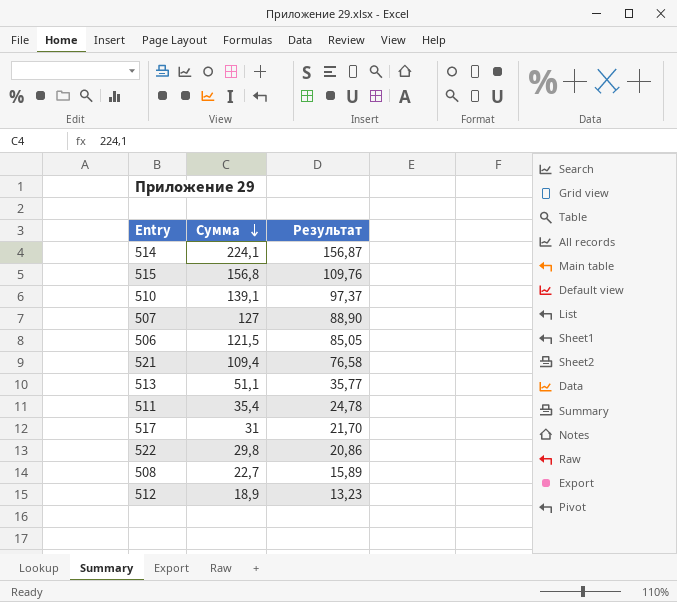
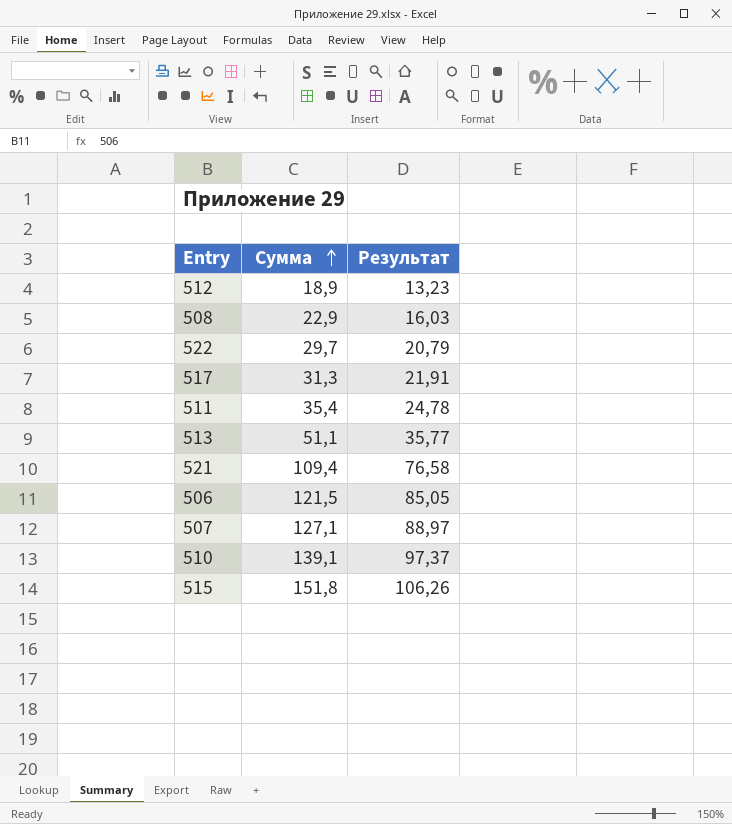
row order: Сумма descending -> Сумма ascending
row 514: 224,1 | 156,87 -> none
508 | Сумма: 22,7 -> 22,9
508 | Результат: 15,89 -> 16,03
522 | Сумма: 29,8 -> 29,7
522 | Результат: 20,86 -> 20,79
517 | Сумма: 31 -> 31,3
517 | Результат: 21,70 -> 21,91
507 | Сумма: 127 -> 127,1
507 | Результат: 88,90 -> 88,97
515 | Сумма: 156,8 -> 151,8
515 | Результат: 109,76 -> 106,26

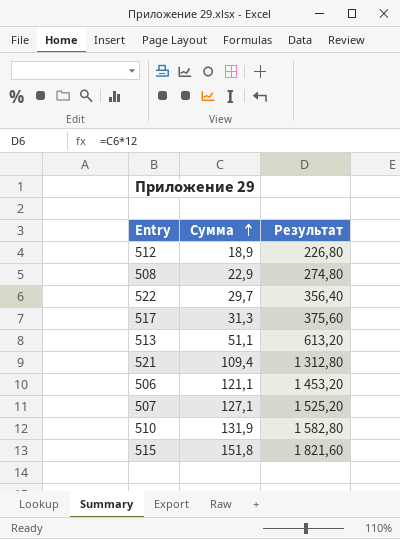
column Результат | formula: [Сумма] * 0,7 -> [Сумма] * 12
row 511: 35,4 | 24,78 -> none
506 | Сумма: 121,5 -> 121,1
510 | Сумма: 139,1 -> 131,9

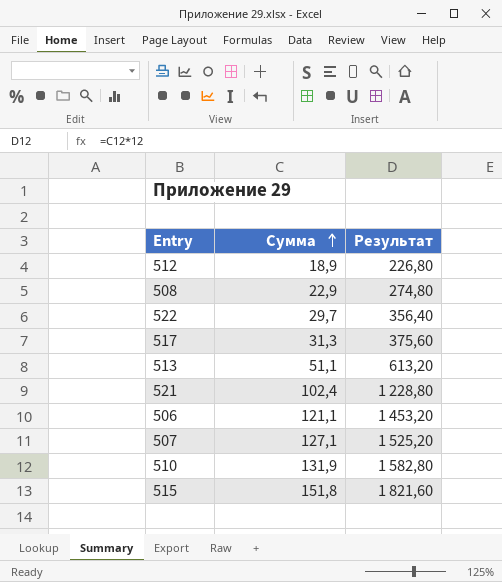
521 | Сумма: 109,4 -> 102,4
521 | Результат: 1 312,80 -> 1 228,80

